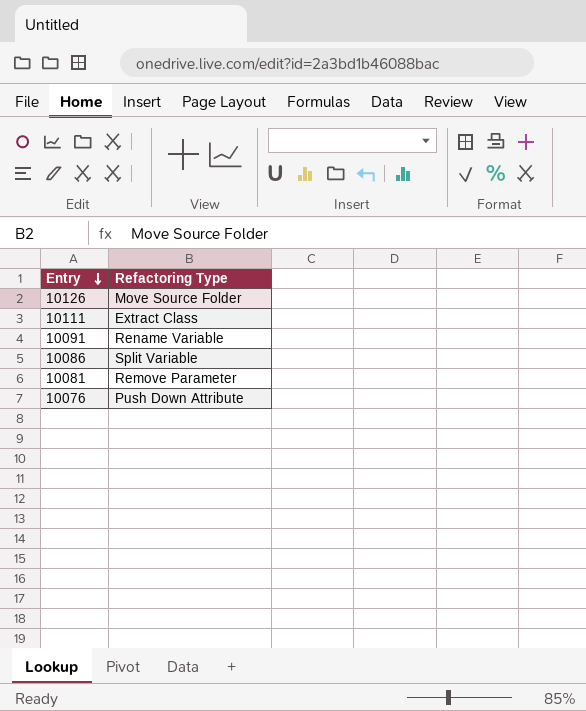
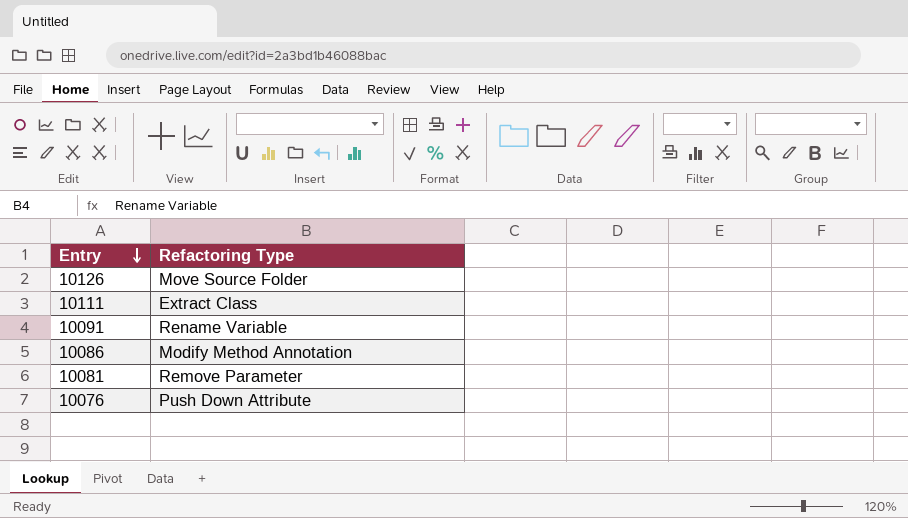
10086 | Refactoring Type: Split Variable -> Modify Method Annotation

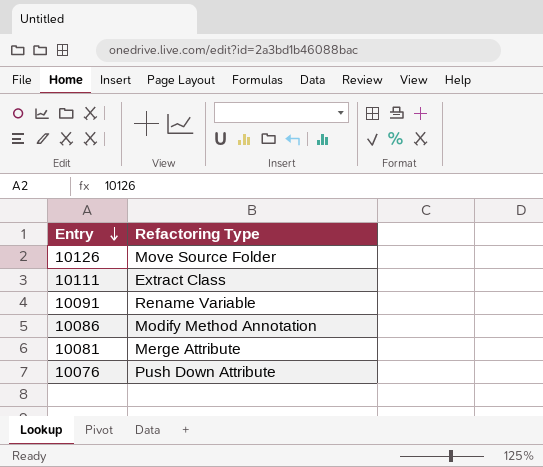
10081 | Refactoring Type: Remove Parameter -> Merge Attribute

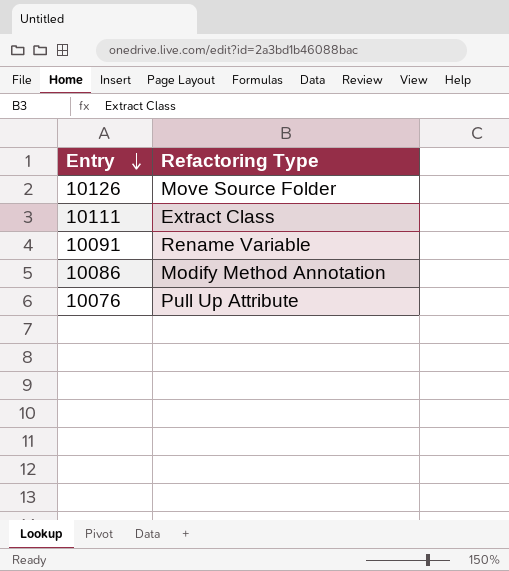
row 10081: Merge Attribute -> none
10076 | Refactoring Type: Push Down Attribute -> Pull Up Attribute

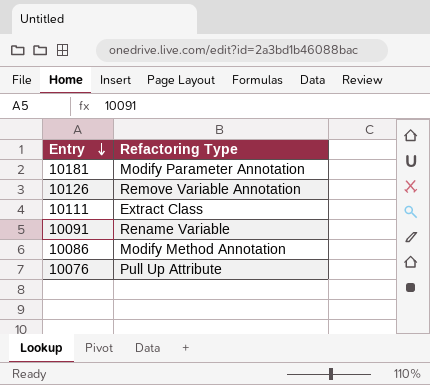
row 10181: none -> Modify Parameter Annotation
10126 | Refactoring Type: Move Source Folder -> Remove Variable Annotation

